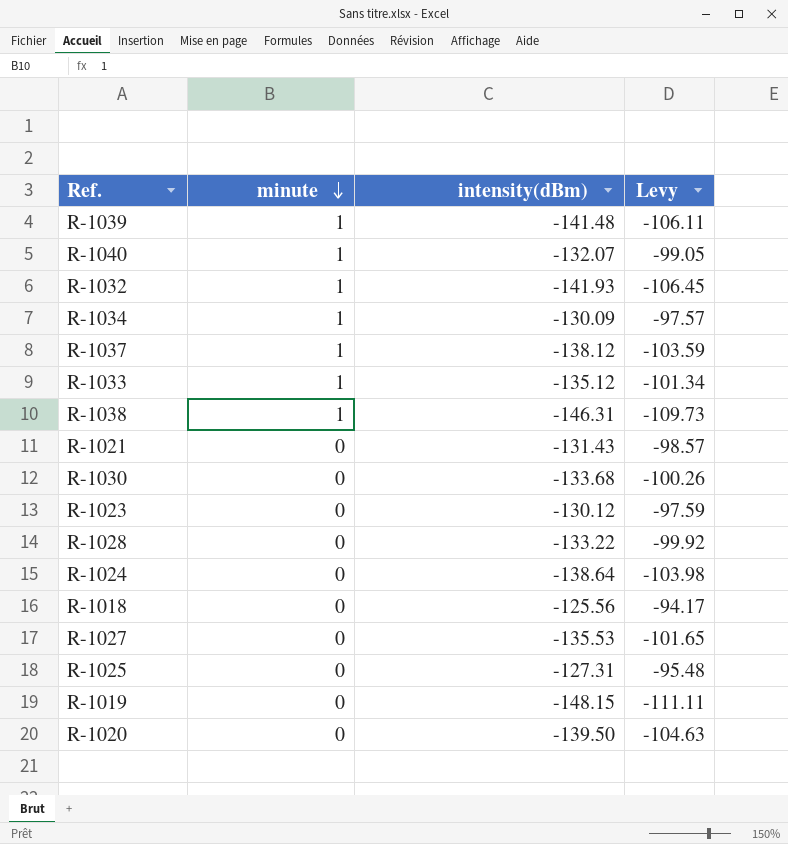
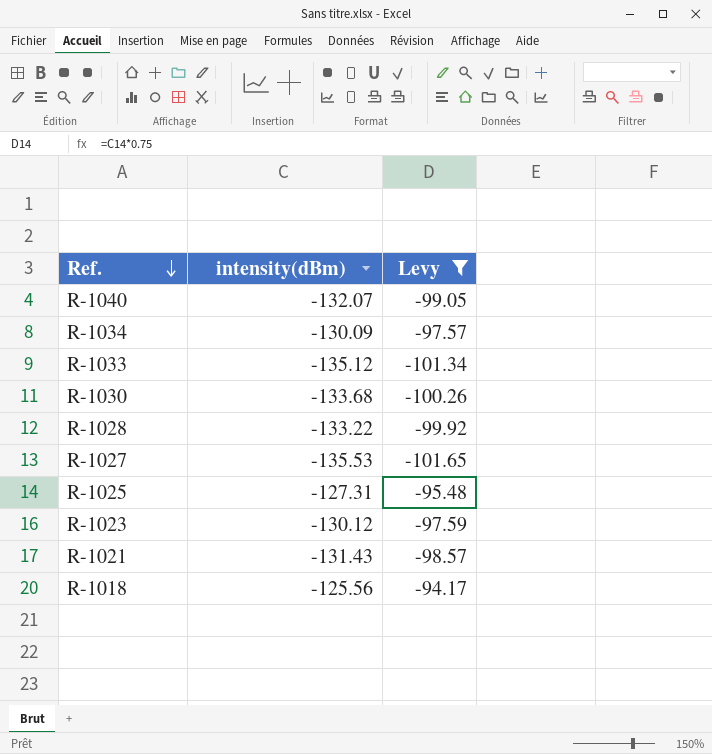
filter: none -> Levy >= -101.65
row order: minute descending -> Ref. descending
column minute | position: 2 -> none

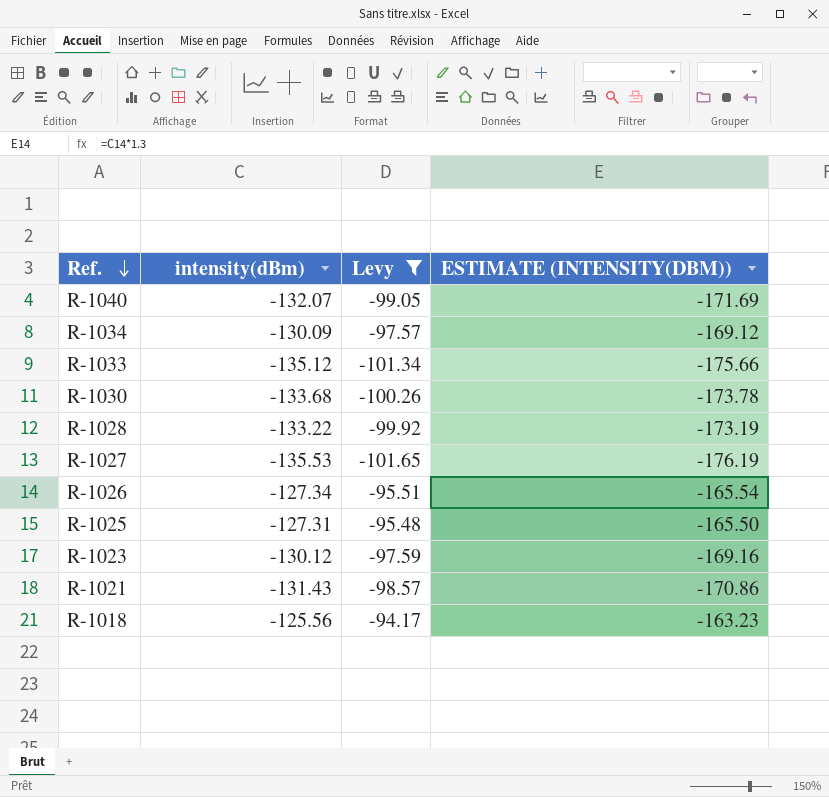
column ESTIMATE (INTENSITY(DBM)) | formula: none -> [intensity(dBm)] * 1.3
row R-1026: none -> -127.34 | -95.51 | -165.54

